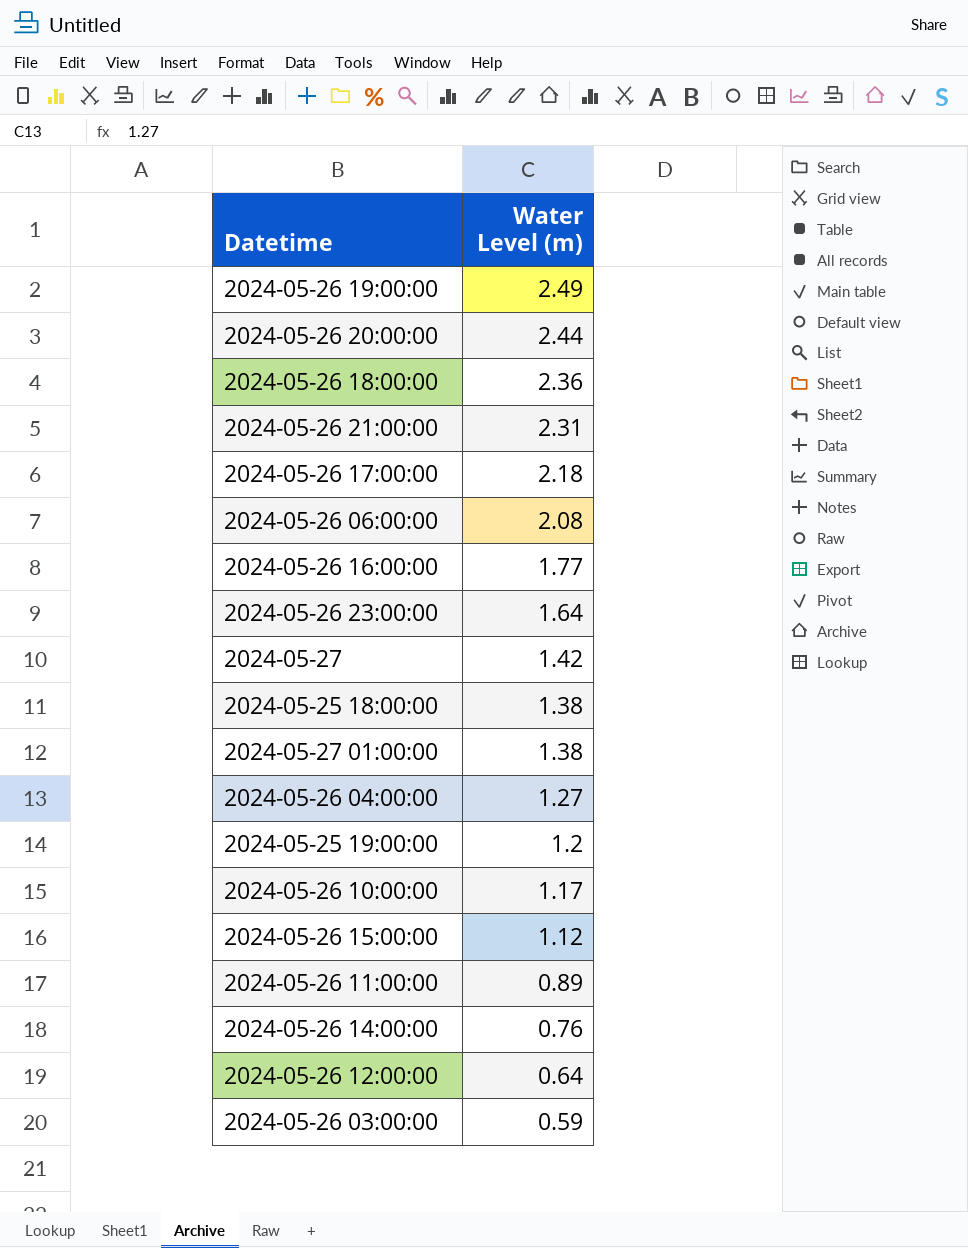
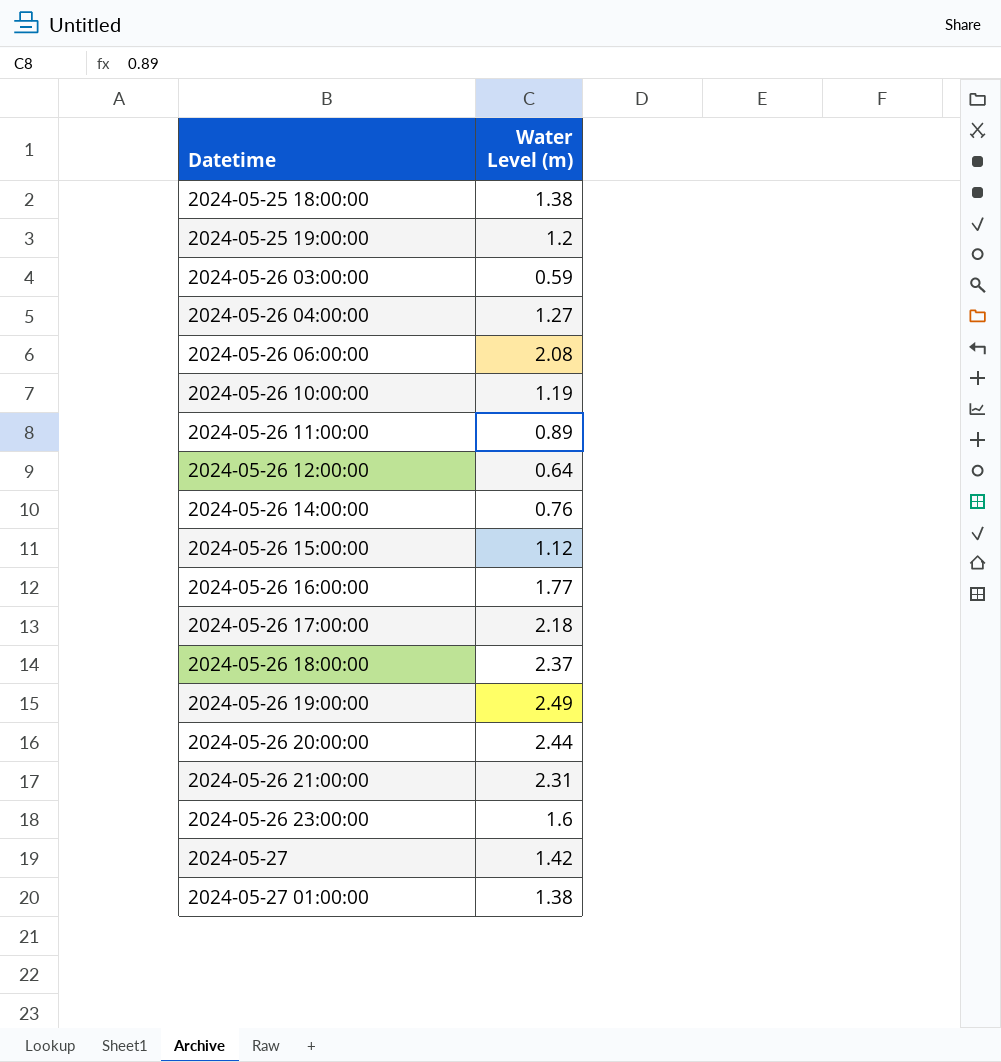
row order: Water Level (m) descending -> Datetime ascending
2024-05-26 10:00:00 | Water Level (m): 1.17 -> 1.19
2024-05-26 18:00:00 | Water Level (m): 2.36 -> 2.37
2024-05-26 23:00:00 | Water Level (m): 1.64 -> 1.6

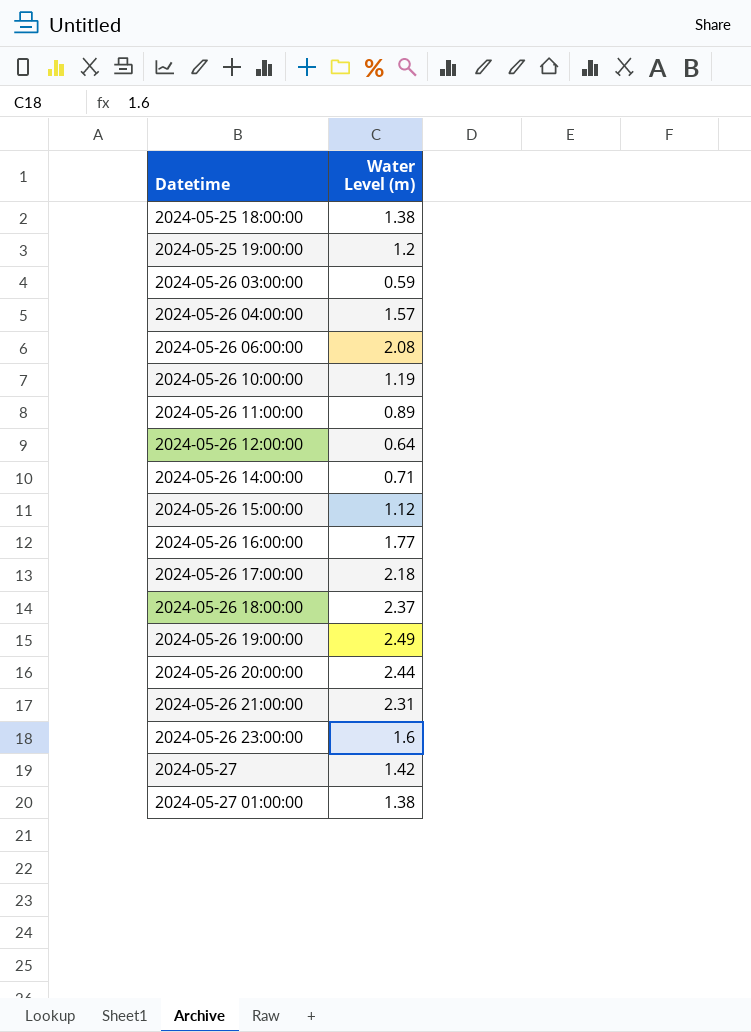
2024-05-26 04:00:00 | Water Level (m): 1.27 -> 1.57
2024-05-26 14:00:00 | Water Level (m): 0.76 -> 0.71

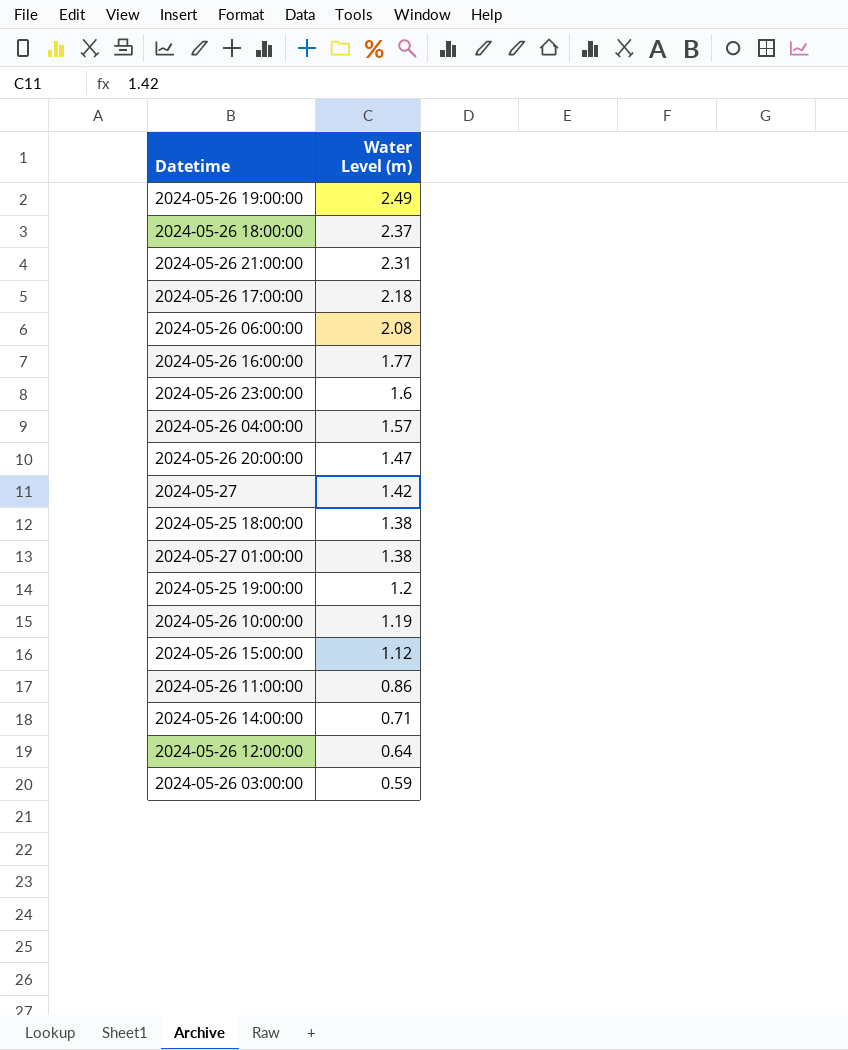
row order: Datetime ascending -> Water Level (m) descending
2024-05-26 20:00:00 | Water Level (m): 2.44 -> 1.47
2024-05-26 11:00:00 | Water Level (m): 0.89 -> 0.86

